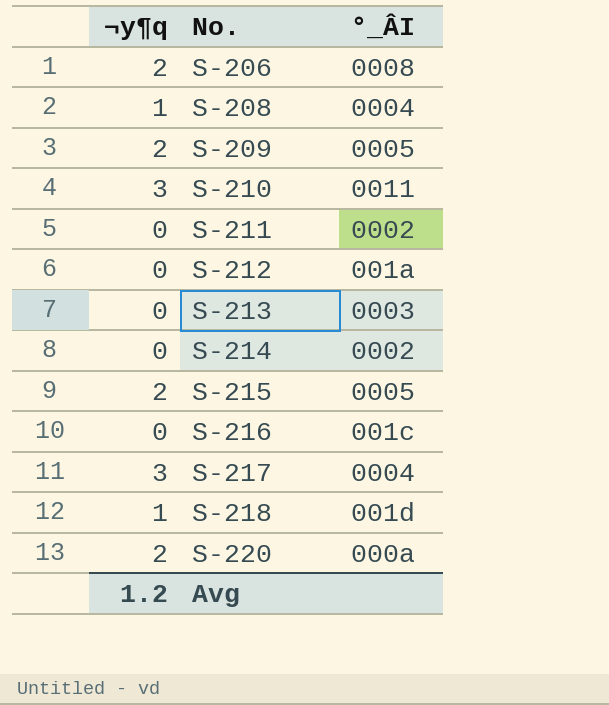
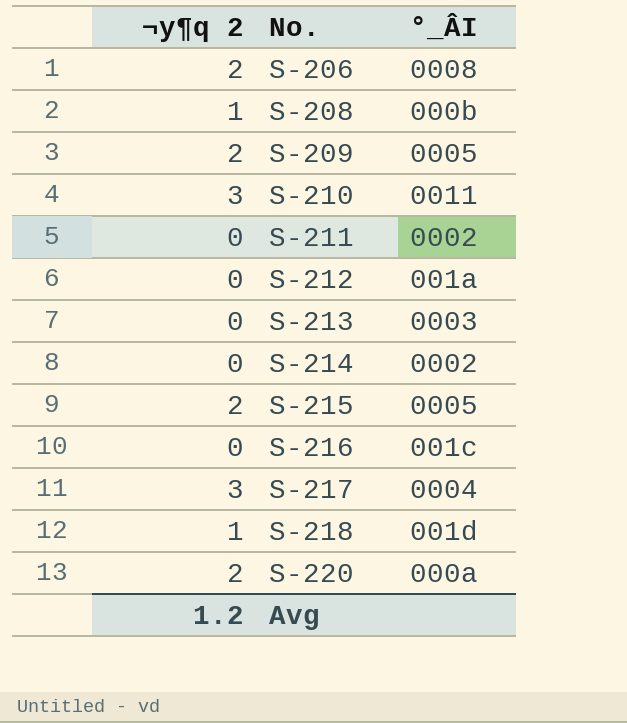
column name: ¬y¶q -> ¬y¶q 2
S-208 | °_ÂI: 0004 -> 000b

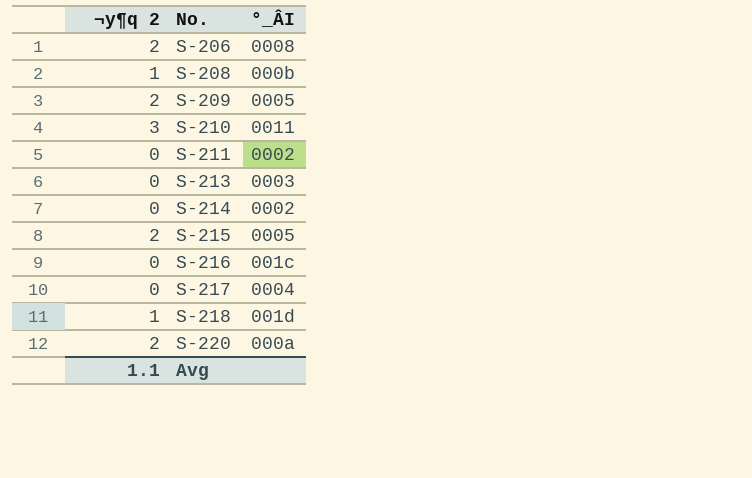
row S-212: 0 | 001a -> none
S-217 | ¬y¶q 2: 3 -> 0
Avg | ¬y¶q 2: 1.2 -> 1.1

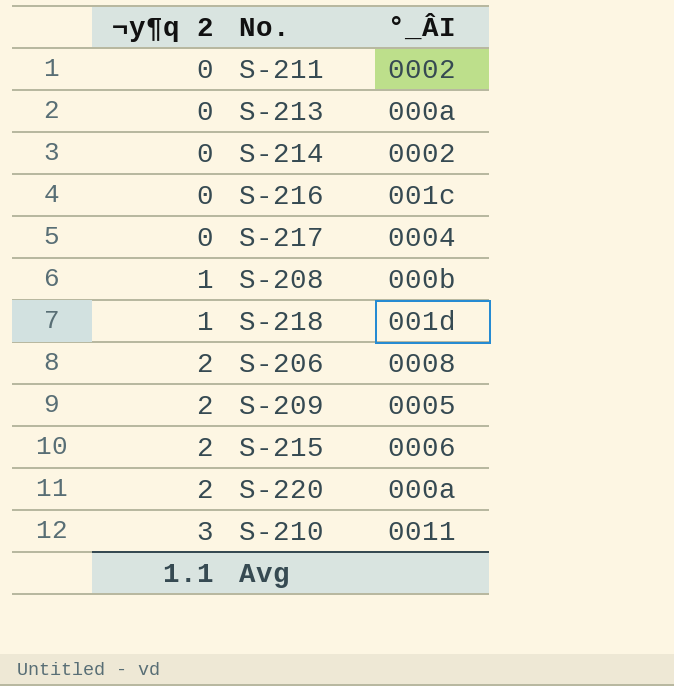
row order: No. ascending -> ¬y¶q 2 ascending
S-213 | °_ÂI: 0003 -> 000a
S-215 | °_ÂI: 0005 -> 0006

